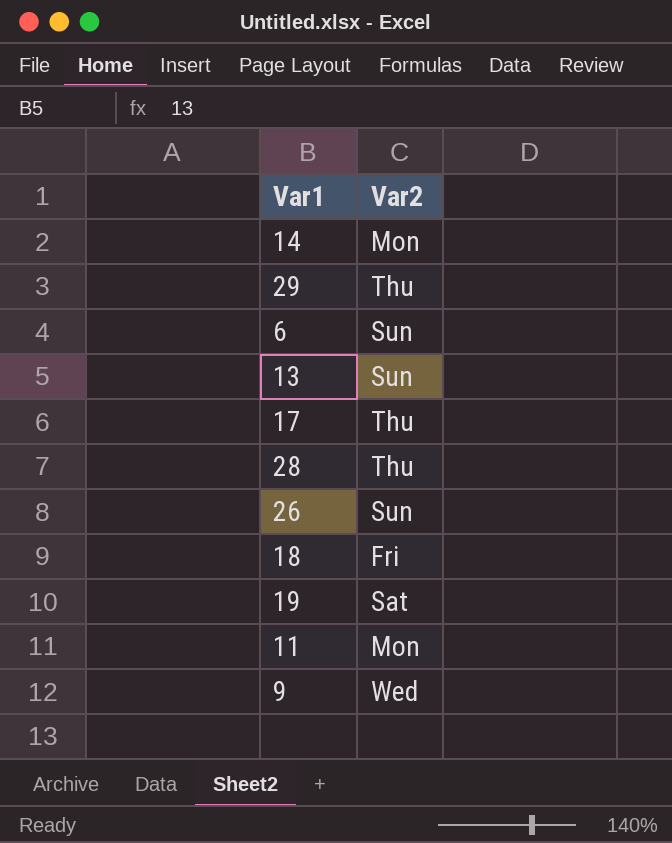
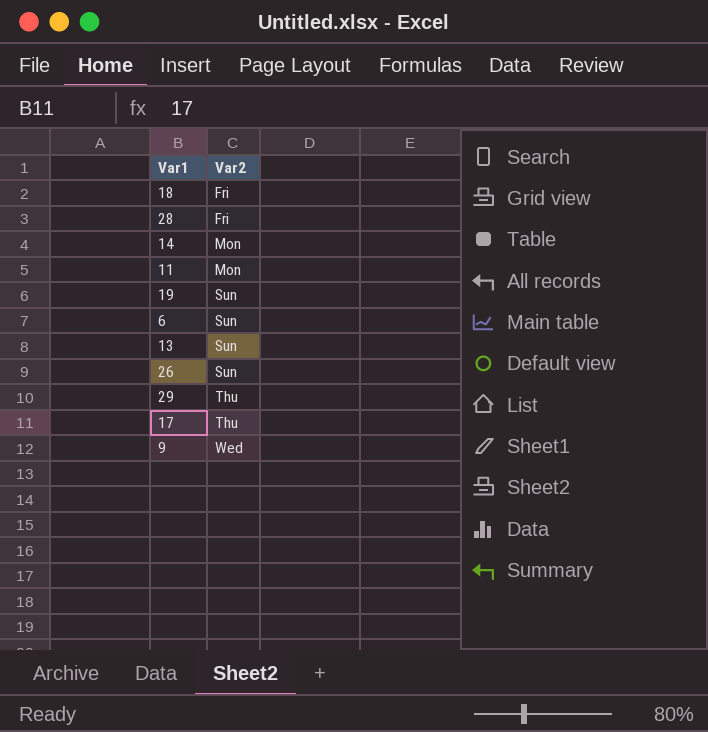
row order: none -> Var2 ascending
28 | Var2: Thu -> Fri
19 | Var2: Sat -> Sun

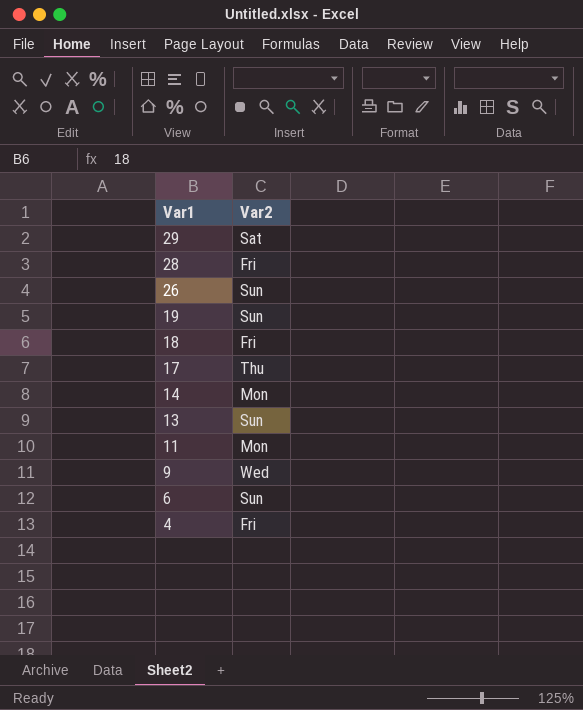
row order: Var2 ascending -> Var1 descending
29 | Var2: Thu -> Sat
row 4: none -> Fri

